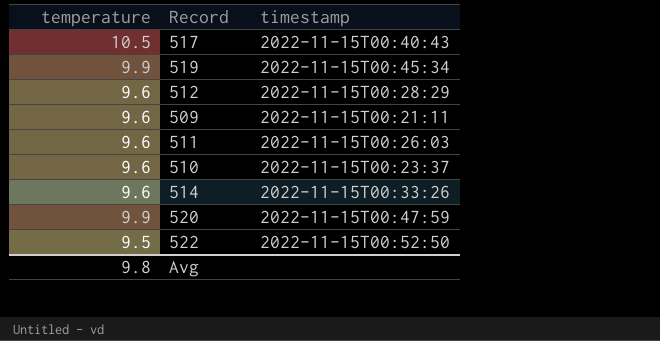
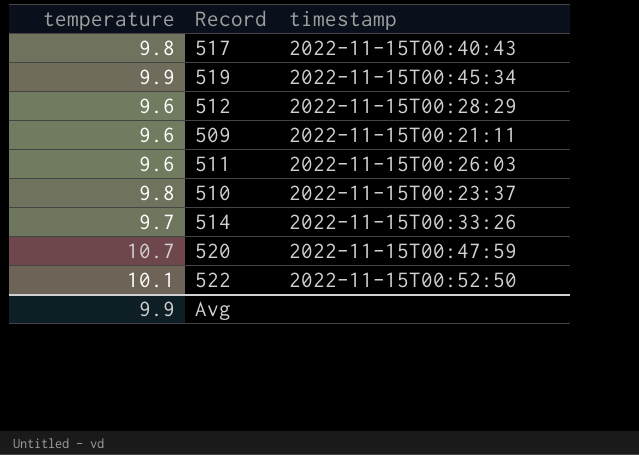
517 | temperature: 10.5 -> 9.8
510 | temperature: 9.6 -> 9.8
514 | temperature: 9.6 -> 9.7
520 | temperature: 9.9 -> 10.7
522 | temperature: 9.5 -> 10.1
Avg | temperature: 9.8 -> 9.9

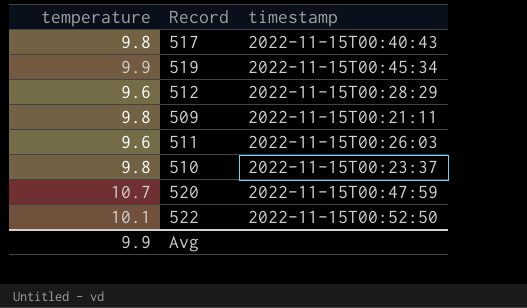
row 514: 9.7 | 2022-11-15T00:33:26 -> none
509 | temperature: 9.6 -> 9.8

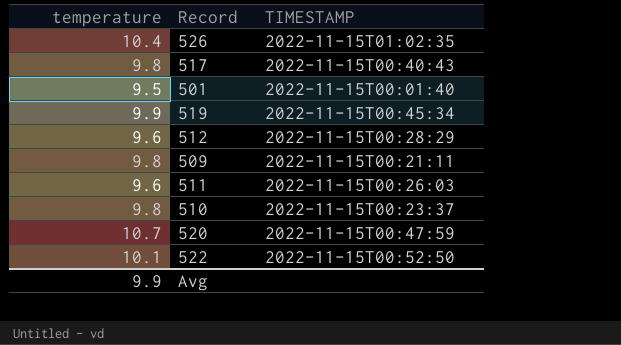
column name: timestamp -> TIMESTAMP
row 526: none -> 10.4 | 2022-11-15T01:02:35
row 501: none -> 9.5 | 2022-11-15T00:01:40

